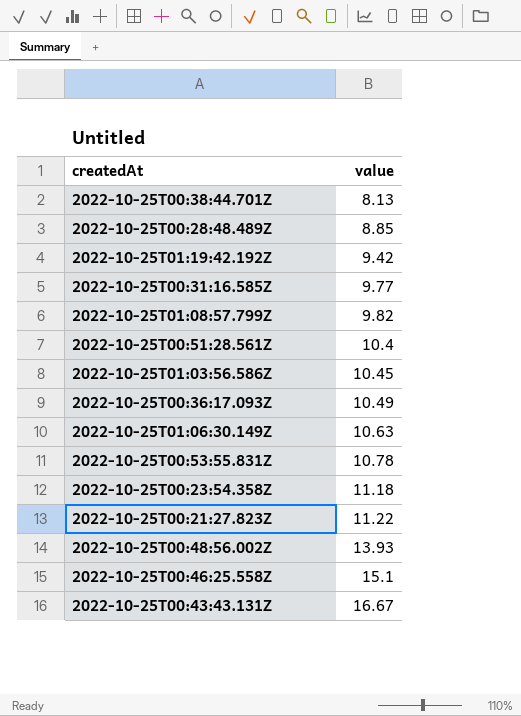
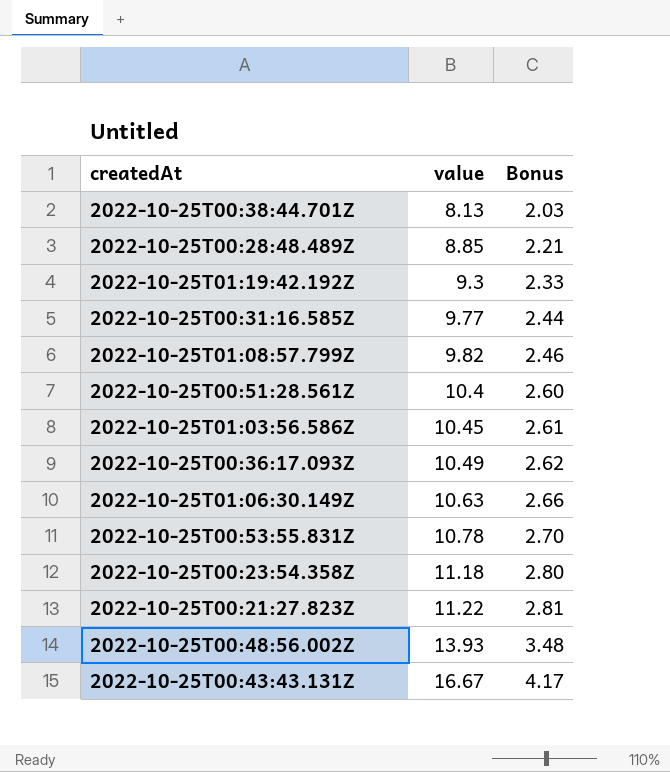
column Bonus | formula: none -> [value] * 0.25
row 2022-10-25T00:46:25.558Z: 15.1 -> none
2022-10-25T01:19:42.192Z | value: 9.42 -> 9.3

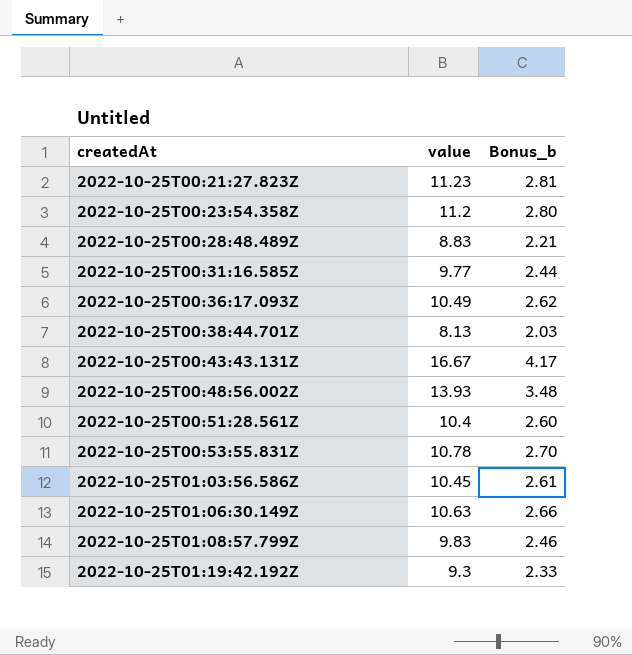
row order: value ascending -> createdAt ascending
column name: Bonus -> Bonus_b
2022-10-25T00:21:27.823Z | value: 11.22 -> 11.23
2022-10-25T00:23:54.358Z | value: 11.18 -> 11.2
2022-10-25T00:28:48.489Z | value: 8.85 -> 8.83
2022-10-25T01:08:57.799Z | value: 9.82 -> 9.83

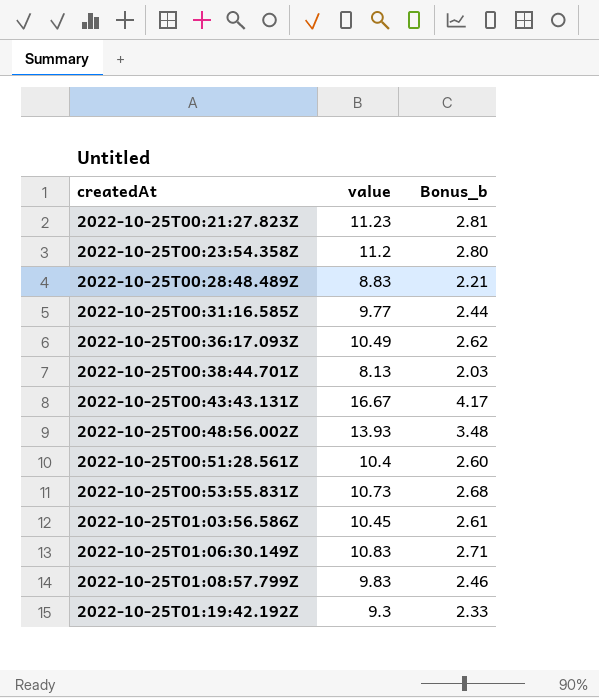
2022-10-25T00:53:55.831Z | value: 10.78 -> 10.73
2022-10-25T00:53:55.831Z | Bonus_b: 2.70 -> 2.68
2022-10-25T01:06:30.149Z | value: 10.63 -> 10.83
2022-10-25T01:06:30.149Z | Bonus_b: 2.66 -> 2.71

